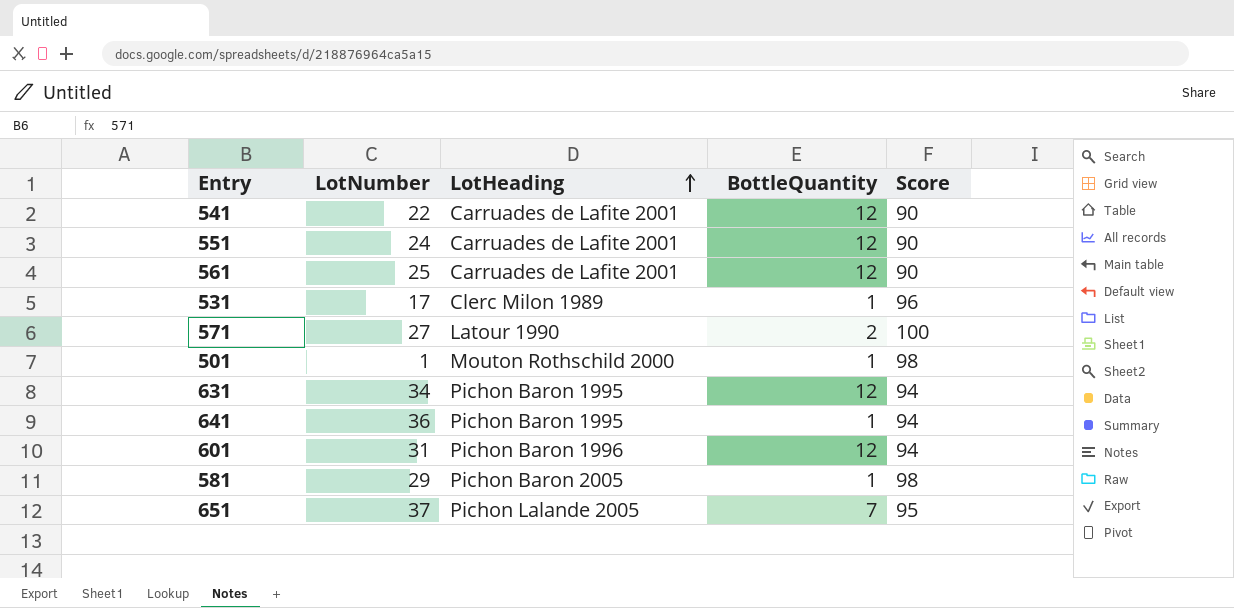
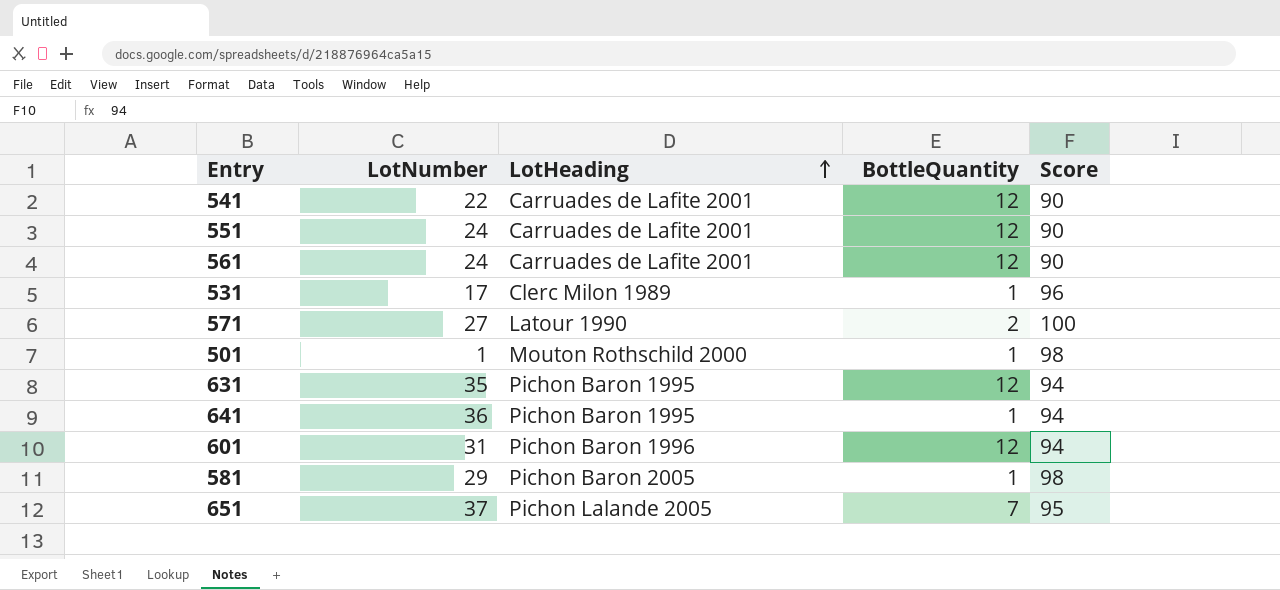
561 | LotNumber: 25 -> 24
631 | LotNumber: 34 -> 35

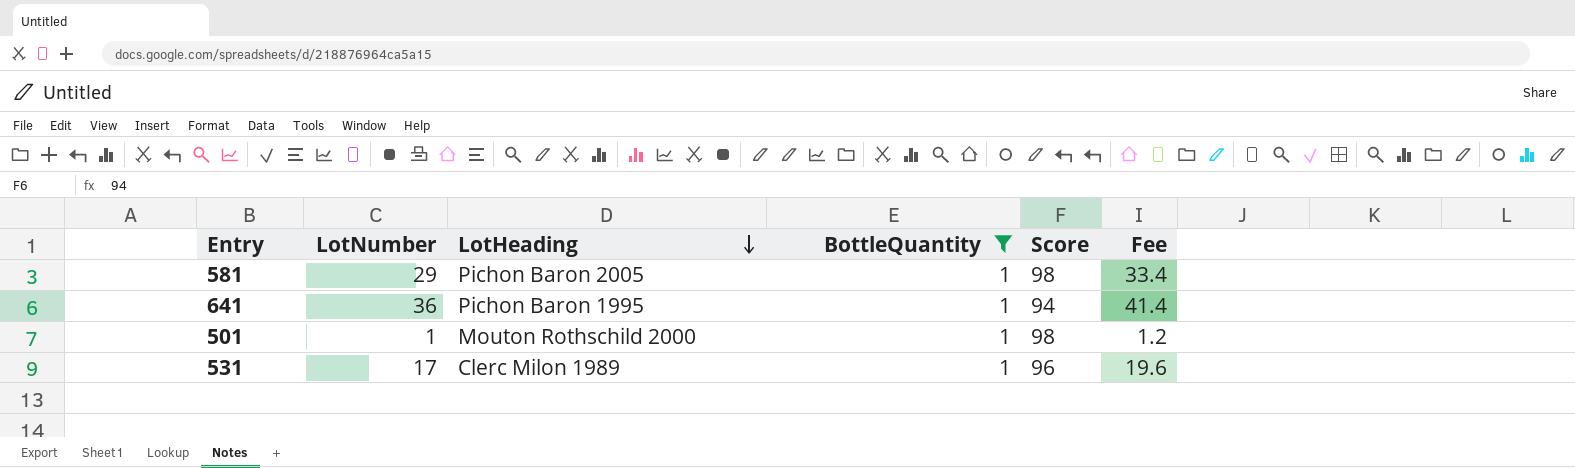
filter: none -> BottleQuantity = 1
row order: LotHeading ascending -> LotHeading descending
column Fee | formula: none -> [LotNumber] * 1.15

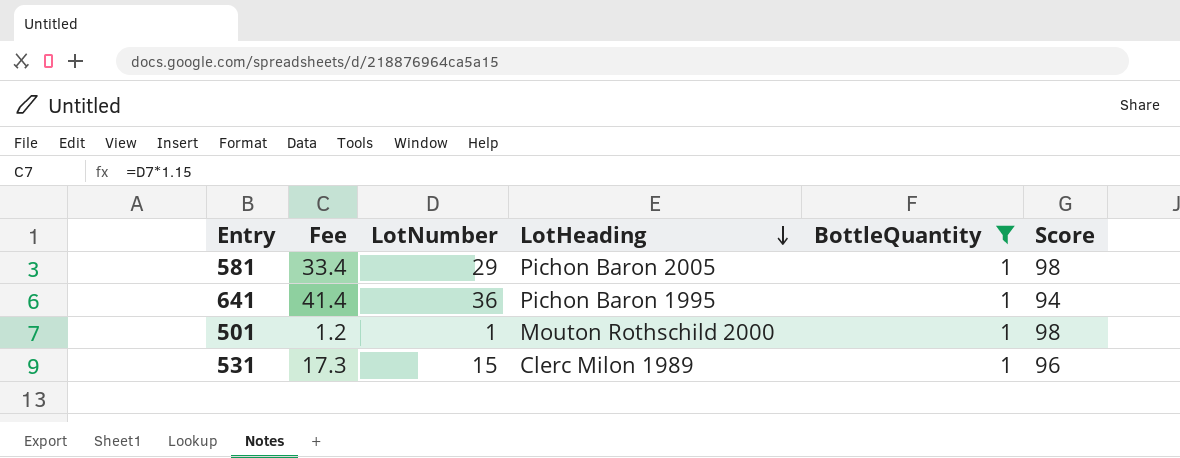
column Fee | position: 6 -> 2
531 | Fee: 19.6 -> 17.3
531 | LotNumber: 17 -> 15

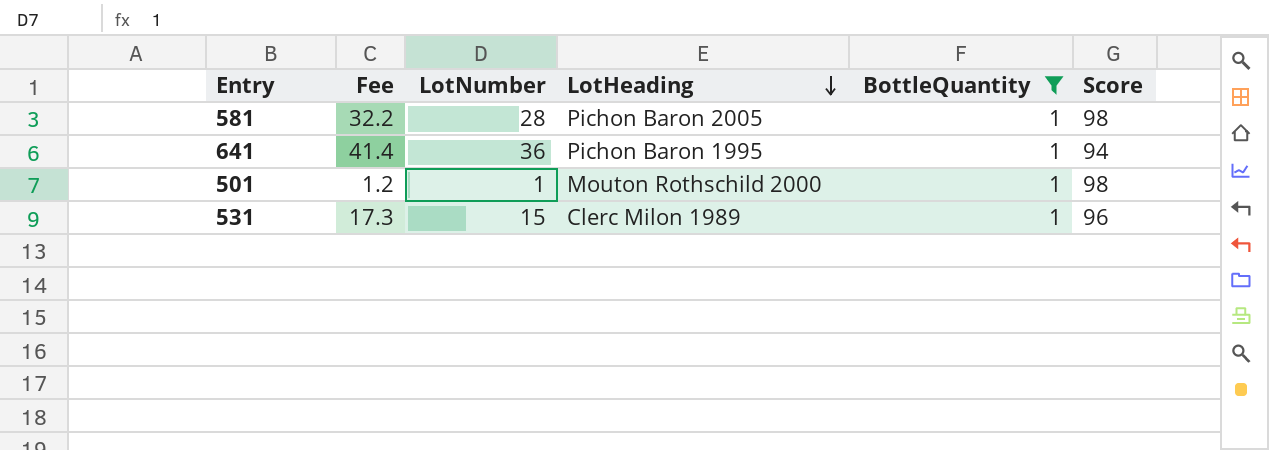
581 | Fee: 33.4 -> 32.2
581 | LotNumber: 29 -> 28

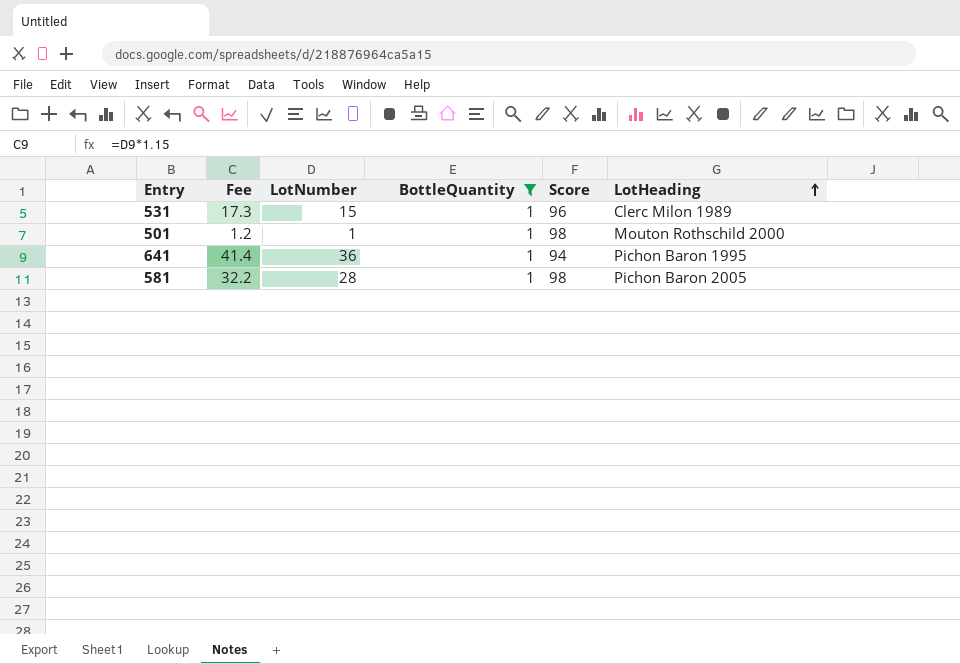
row order: LotHeading descending -> LotHeading ascending
column LotHeading | position: 4 -> 6

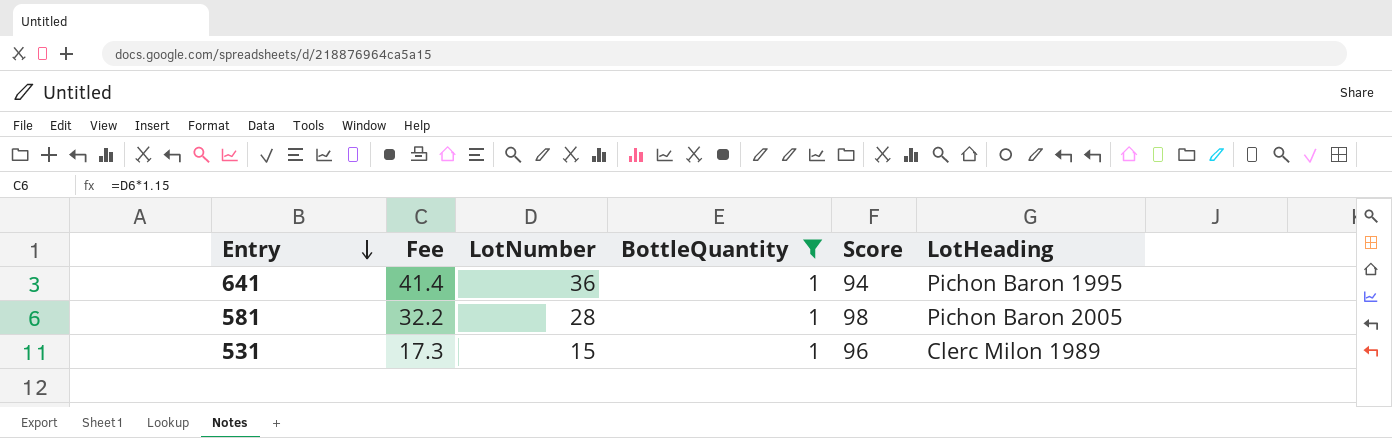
row order: LotHeading ascending -> Entry descending
row 501: 1.2 | 1 | 1 | 98 | Mouton Rothschild 2000 -> none

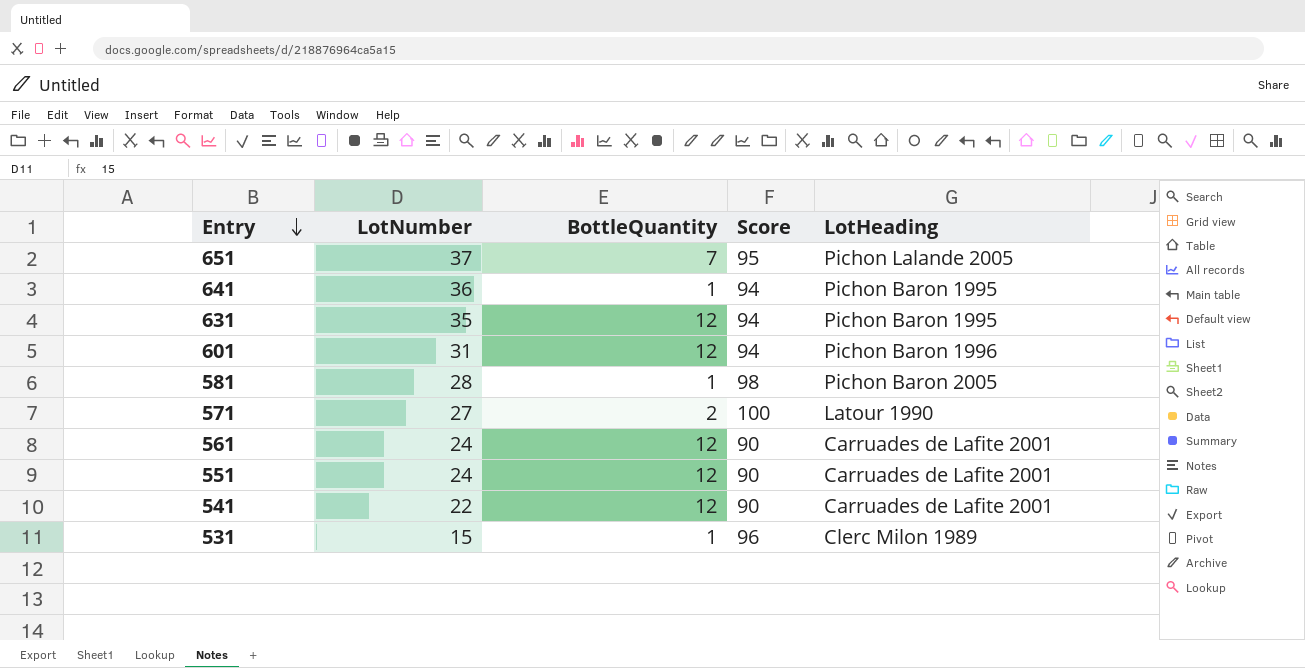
filter: BottleQuantity = 1 -> none
column Fee | formula: [LotNumber] * 1.15 -> none

